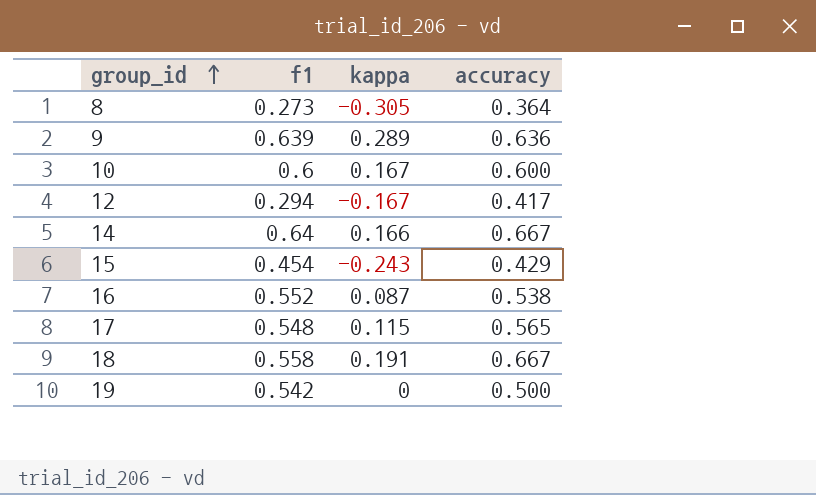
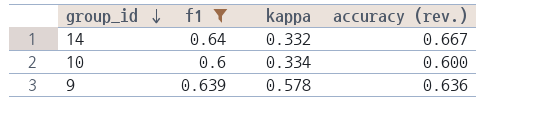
filter: none -> f1 >= 0.6
row order: group_id ascending -> group_id descending
column name: accuracy -> accuracy (rev.)
14 | kappa: 0.166 -> 0.332
10 | kappa: 0.167 -> 0.334
9 | kappa: 0.289 -> 0.578

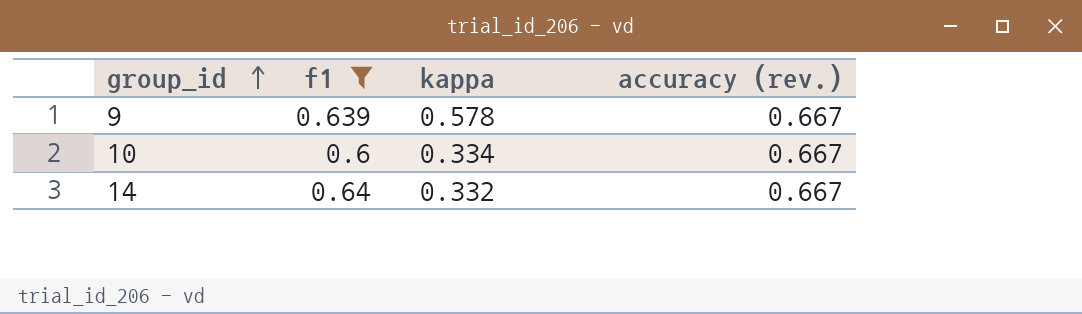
row order: group_id descending -> group_id ascending
9 | accuracy (rev.): 0.636 -> 0.667
10 | accuracy (rev.): 0.600 -> 0.667

